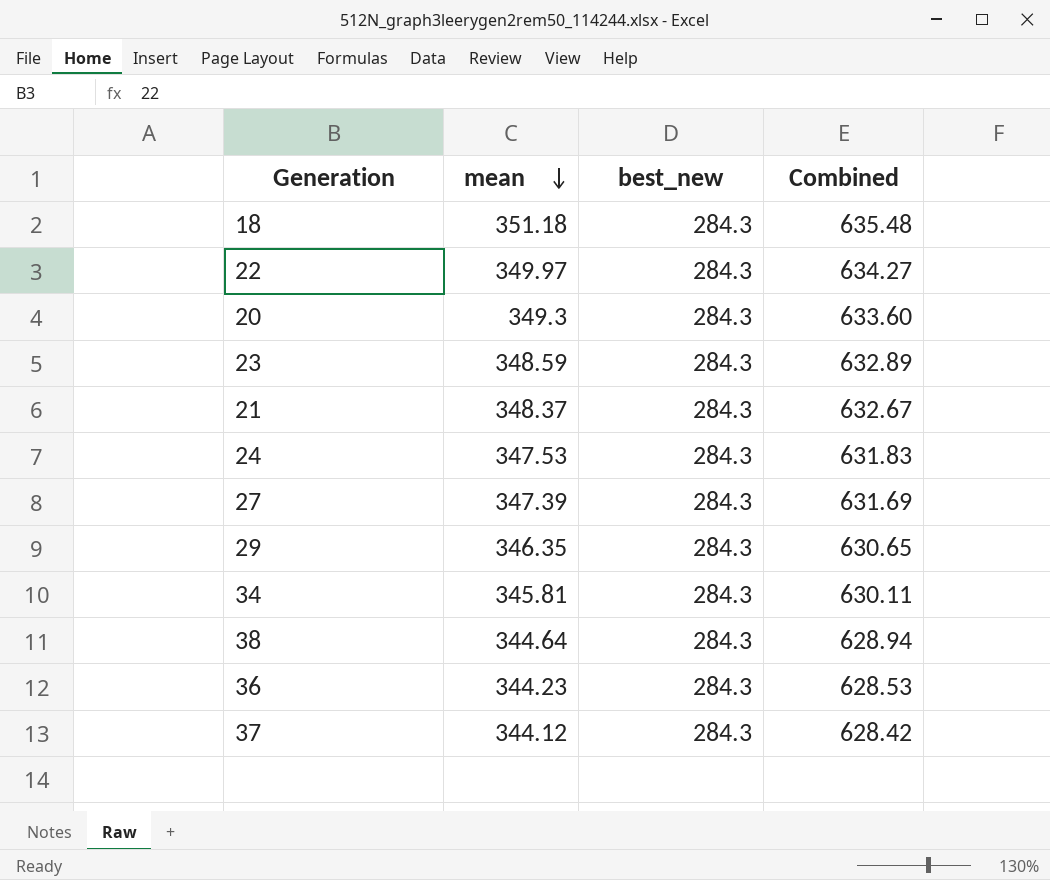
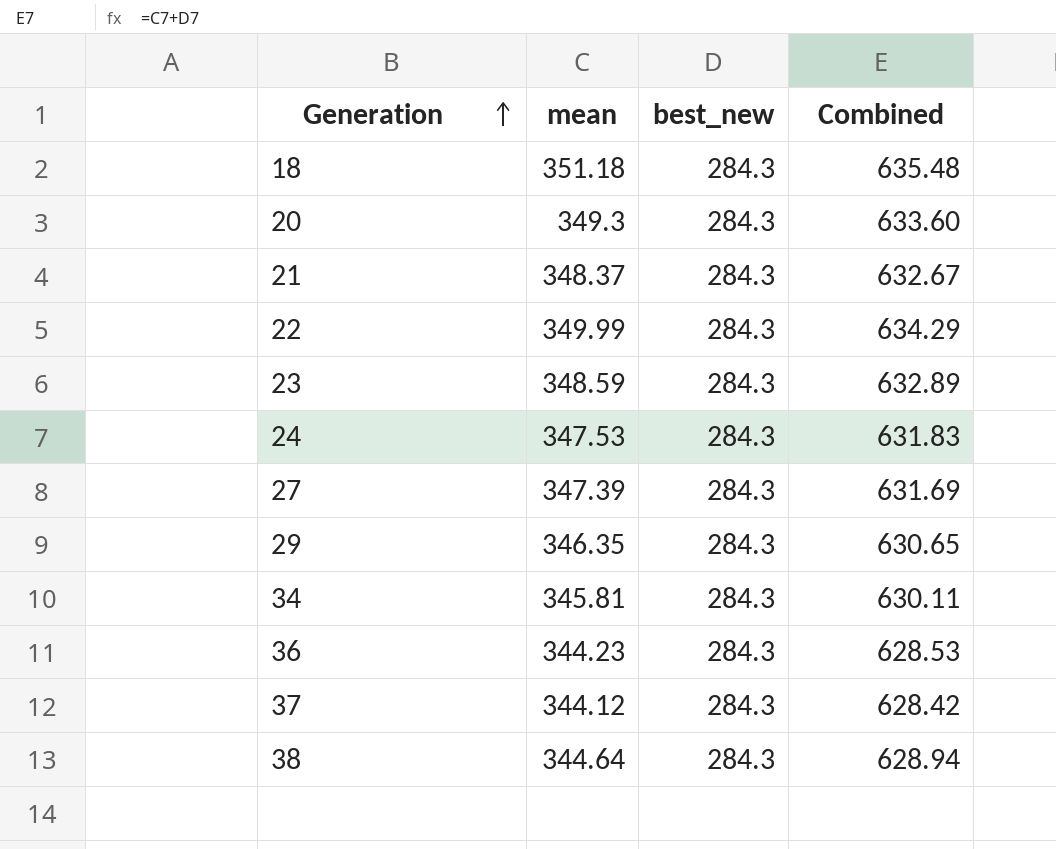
row order: mean descending -> Generation ascending
22 | mean: 349.97 -> 349.99
22 | Combined: 634.27 -> 634.29

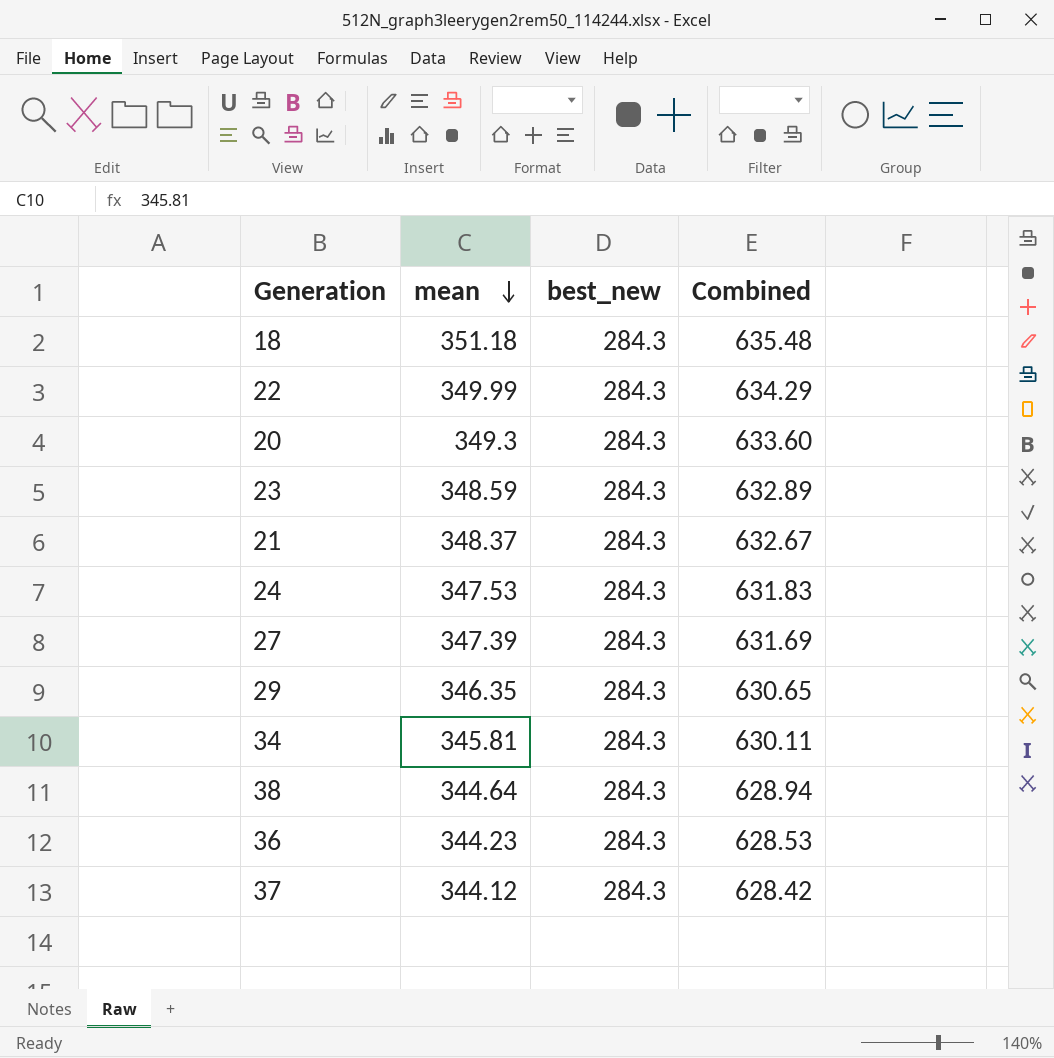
row order: Generation ascending -> mean descending

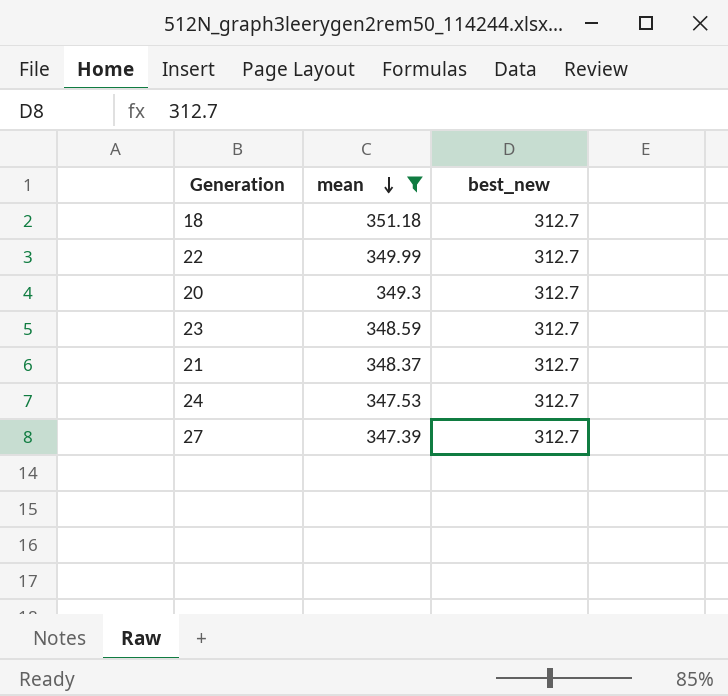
filter: none -> mean >= 347.39
column Combined | formula: [mean] + [best_new] -> none
18 | best_new: 284.3 -> 312.7
22 | best_new: 284.3 -> 312.7
20 | best_new: 284.3 -> 312.7
23 | best_new: 284.3 -> 312.7
21 | best_new: 284.3 -> 312.7
24 | best_new: 284.3 -> 312.7
27 | best_new: 284.3 -> 312.7

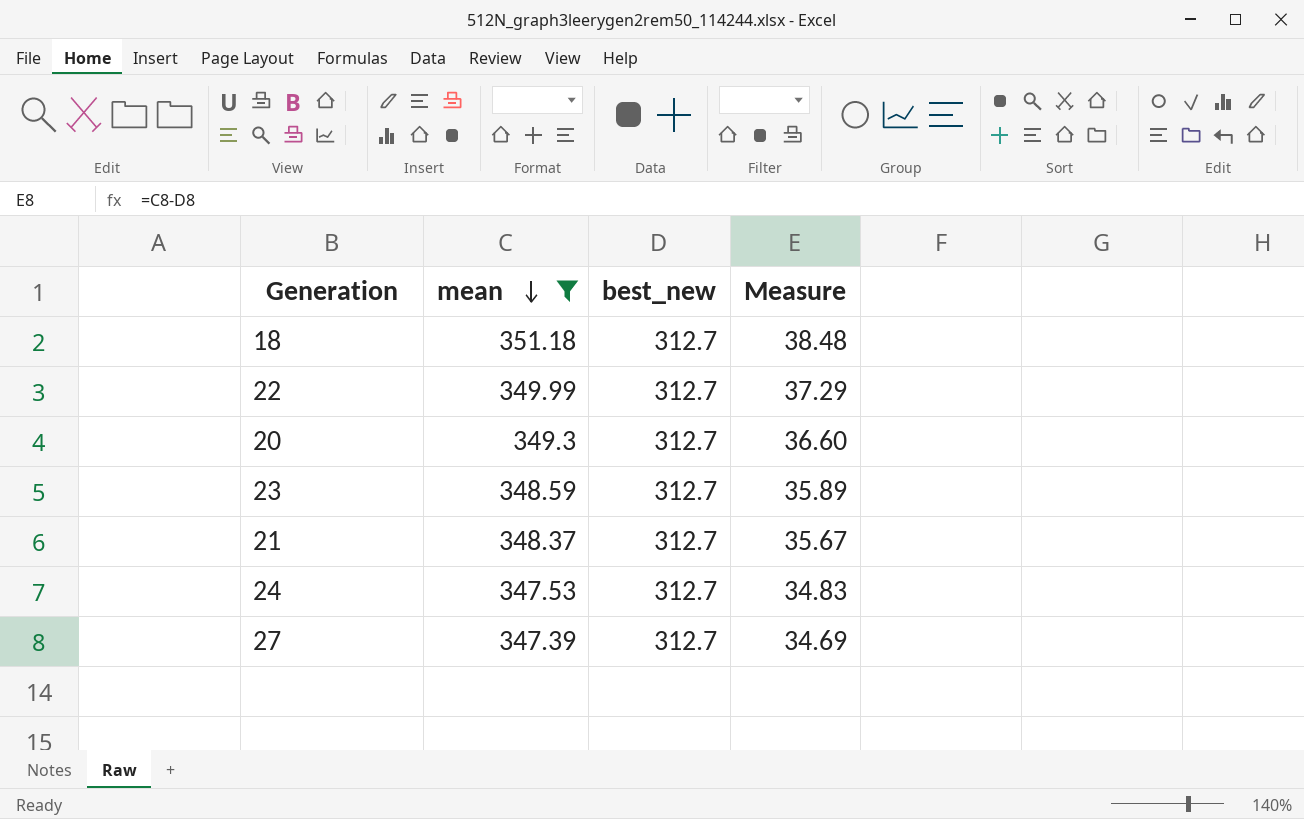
column Measure | formula: none -> [mean] - [best_new]

